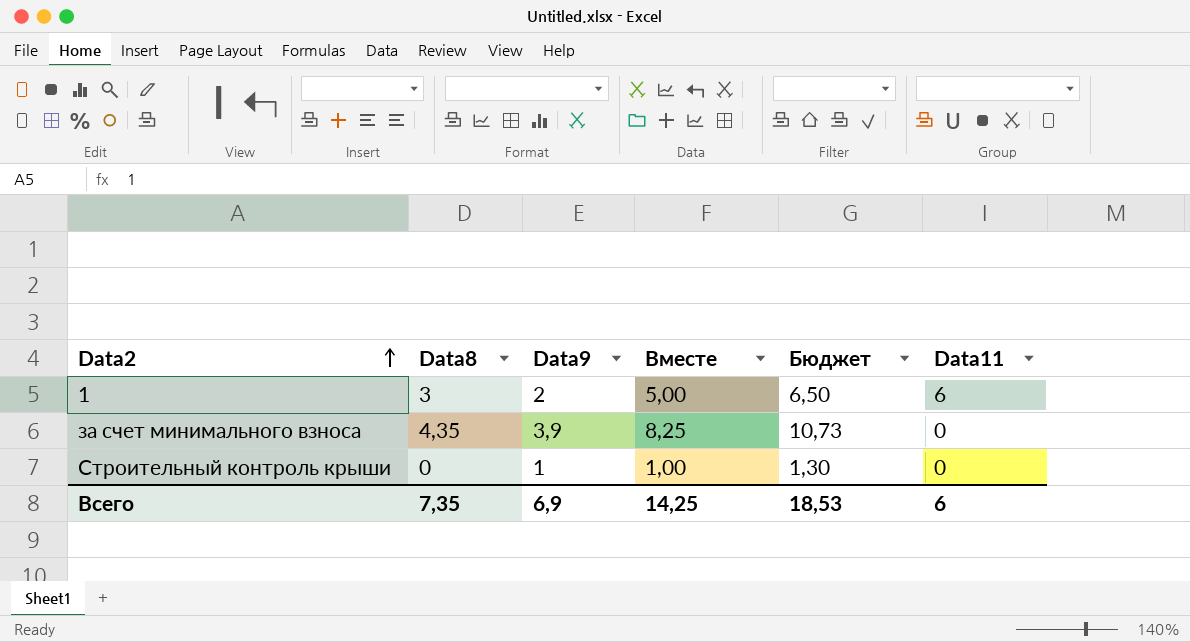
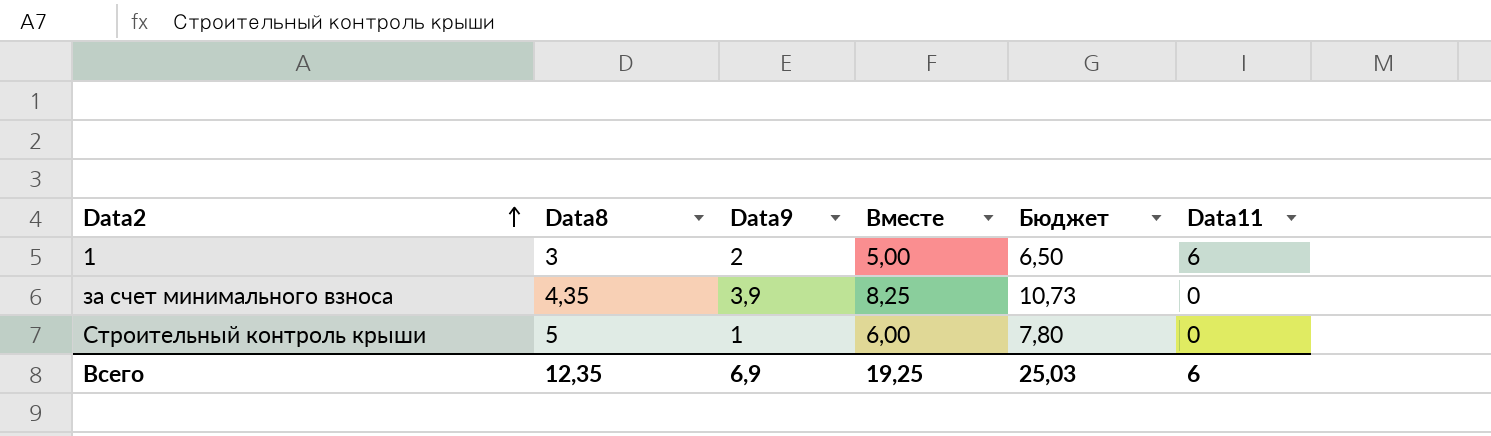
Строительный контроль крыши | Data8: 0 -> 5
Строительный контроль крыши | Вместе: 1,00 -> 6,00
Строительный контроль крыши | Бюджет: 1,30 -> 7,80
Всего | Data8: 7,35 -> 12,35
Всего | Вместе: 14,25 -> 19,25
Всего | Бюджет: 18,53 -> 25,03

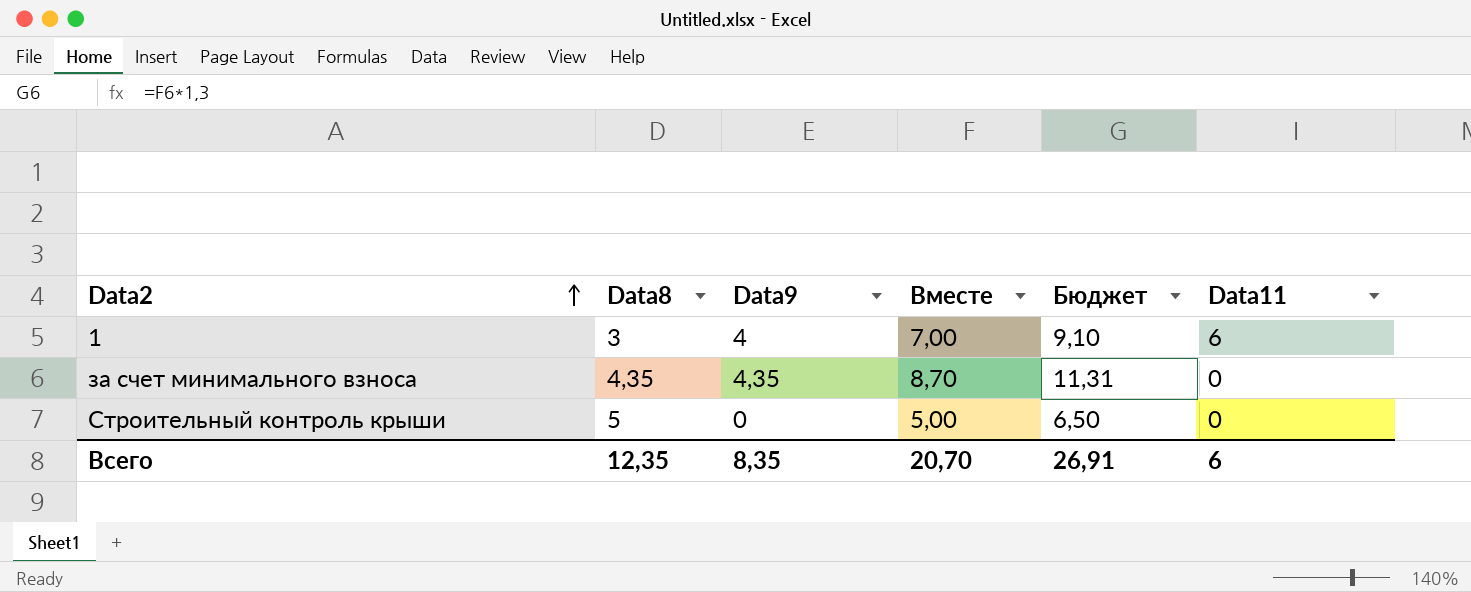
1 | Data9: 2 -> 4
1 | Вместе: 5,00 -> 7,00
1 | Бюджет: 6,50 -> 9,10
за счет минимального взноса | Data9: 3,9 -> 4,35
за счет минимального взноса | Вместе: 8,25 -> 8,70
за счет минимального взноса | Бюджет: 10,73 -> 11,31
Строительный контроль крыши | Data9: 1 -> 0
Строительный контроль крыши | Вместе: 6,00 -> 5,00
Строительный контроль крыши | Бюджет: 7,80 -> 6,50
Всего | Data9: 6,9 -> 8,35
Всего | Вместе: 19,25 -> 20,70
Всего | Бюджет: 25,03 -> 26,91

